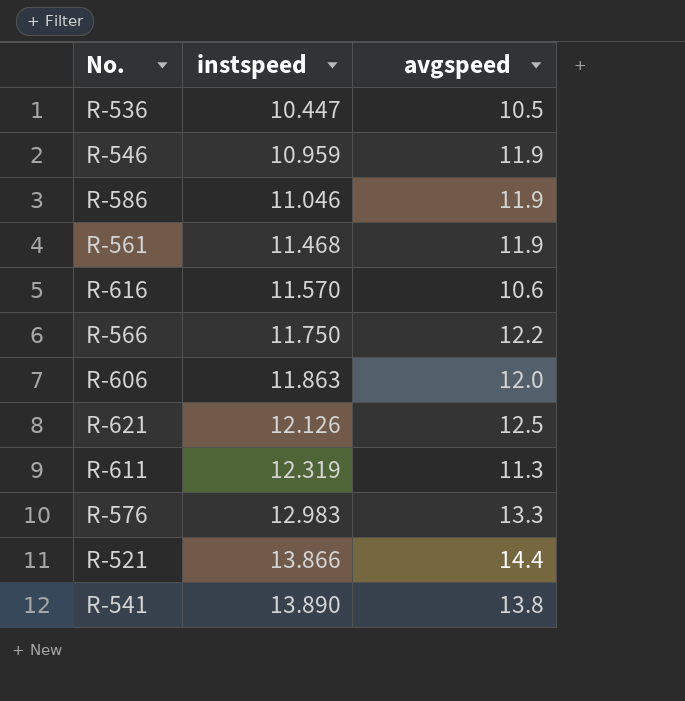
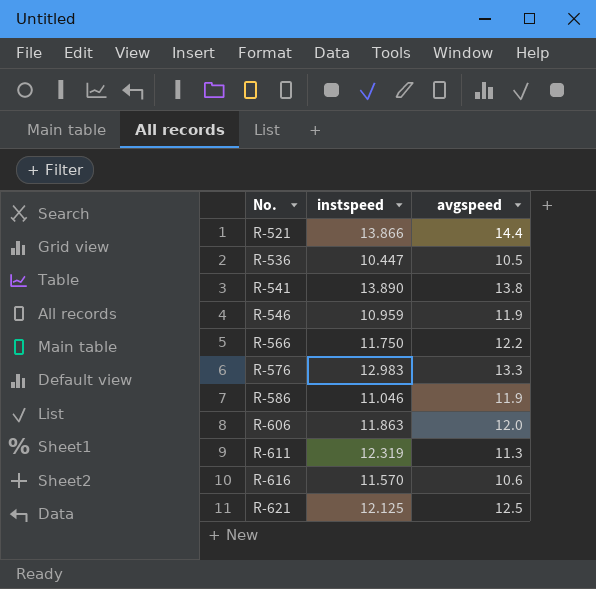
row order: instspeed ascending -> No. ascending
row R-561: 11.468 | 11.9 -> none
R-621 | instspeed: 12.126 -> 12.125

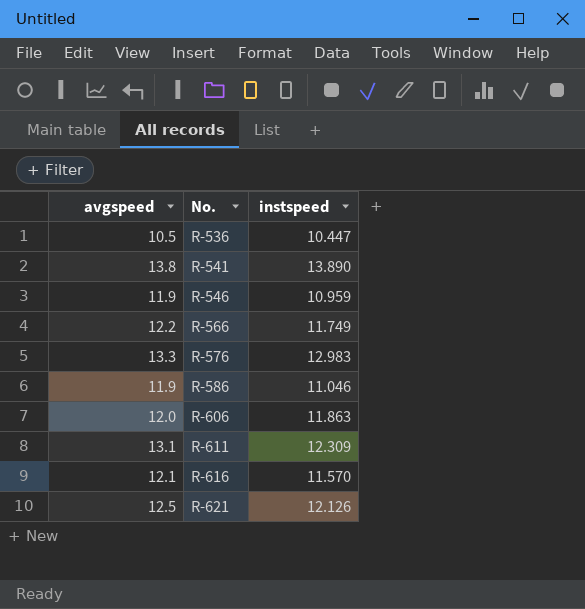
column avgspeed | position: 3 -> 1
row R-521: 13.866 | 14.4 -> none
R-566 | instspeed: 11.750 -> 11.749
R-611 | avgspeed: 11.3 -> 13.1
R-611 | instspeed: 12.319 -> 12.309
R-616 | avgspeed: 10.6 -> 12.1
R-621 | instspeed: 12.125 -> 12.126

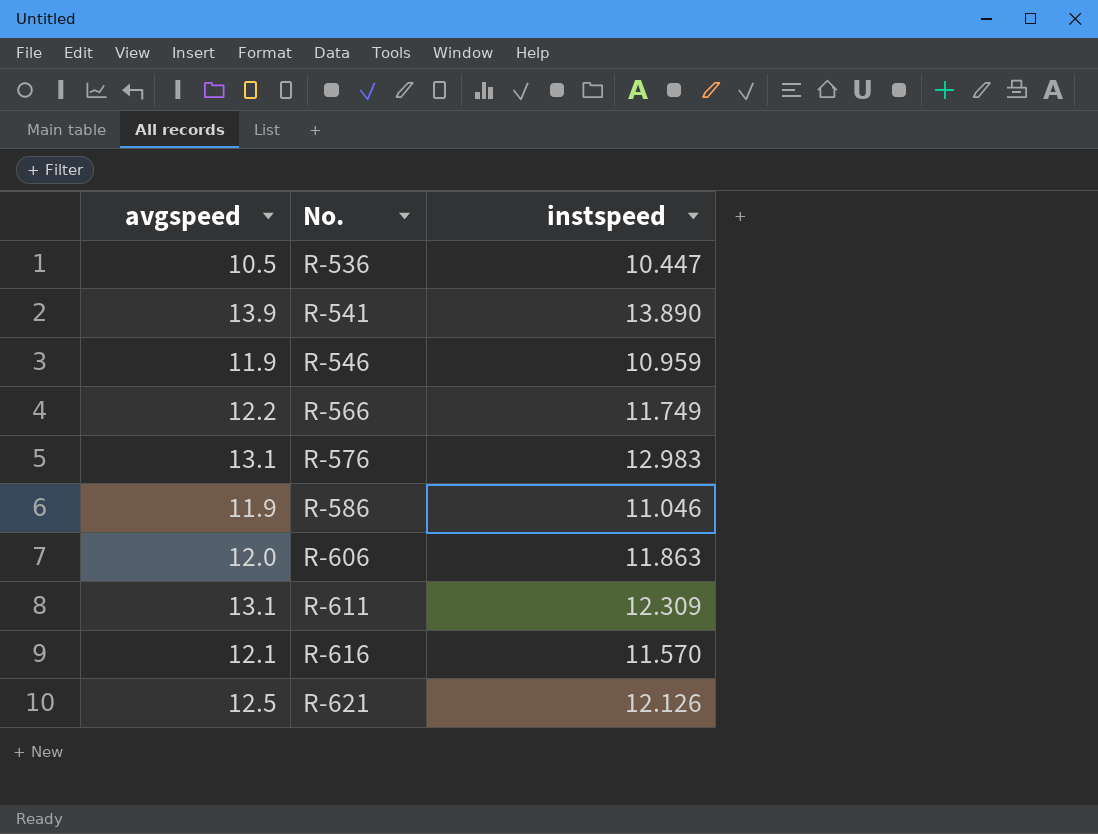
R-541 | avgspeed: 13.8 -> 13.9
R-576 | avgspeed: 13.3 -> 13.1

